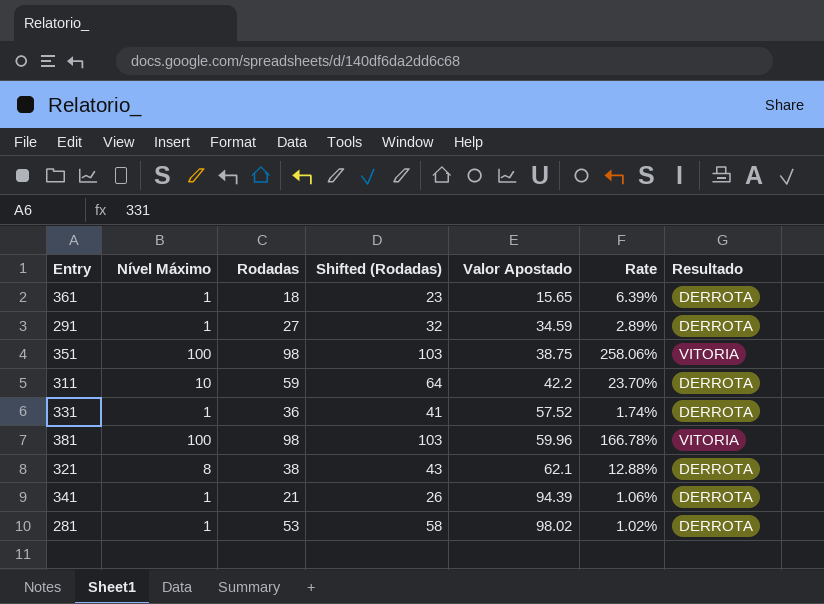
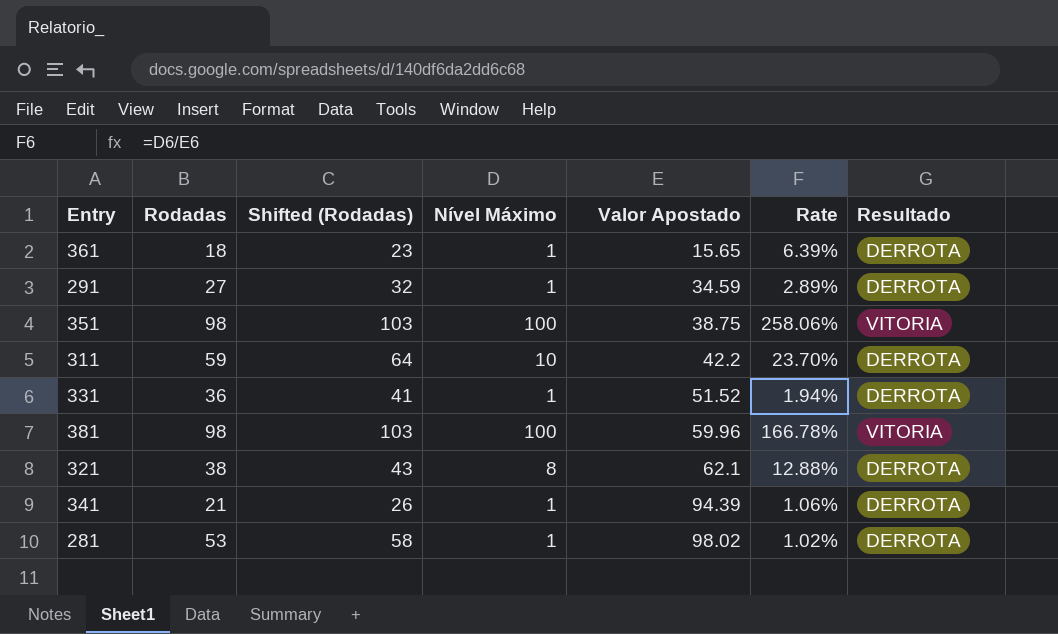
column Nível Máximo | position: 2 -> 4
331 | Valor Apostado: 57.52 -> 51.52
331 | Rate: 1.74% -> 1.94%

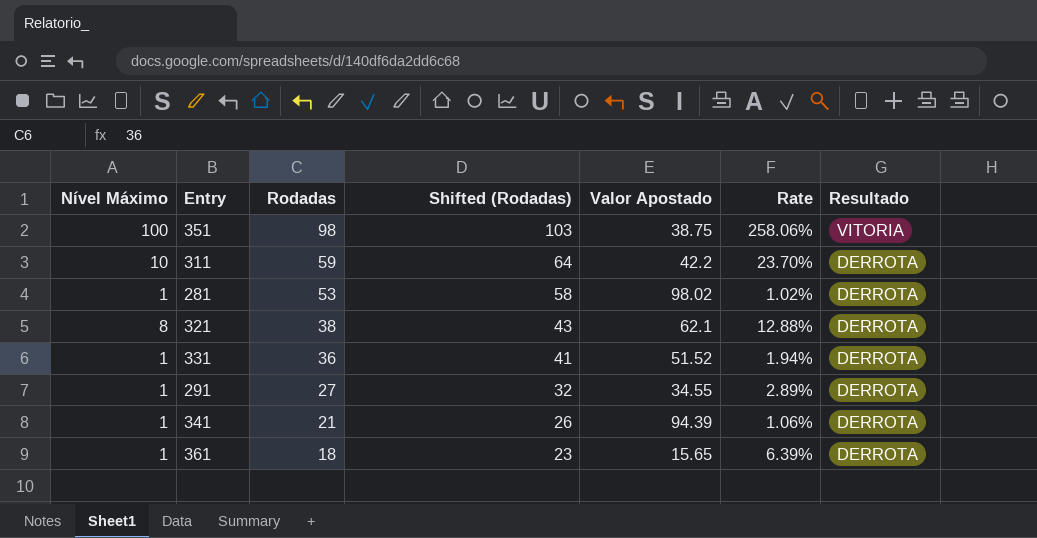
row order: Valor Apostado ascending -> Rodadas descending
column Nível Máximo | position: 4 -> 1
row 381: 98 | 103 | 100 | 59.96 | 166.78% | VITORIA -> none
291 | Valor Apostado: 34.59 -> 34.55

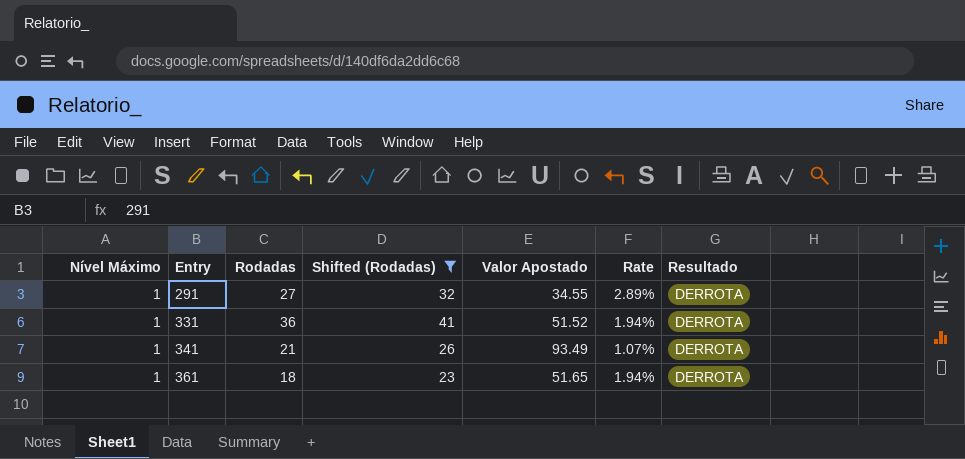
filter: none -> Shifted (Rodadas) <= 41
row order: Rodadas descending -> Entry ascending
341 | Valor Apostado: 94.39 -> 93.49
341 | Rate: 1.06% -> 1.07%
361 | Valor Apostado: 15.65 -> 51.65
361 | Rate: 6.39% -> 1.94%

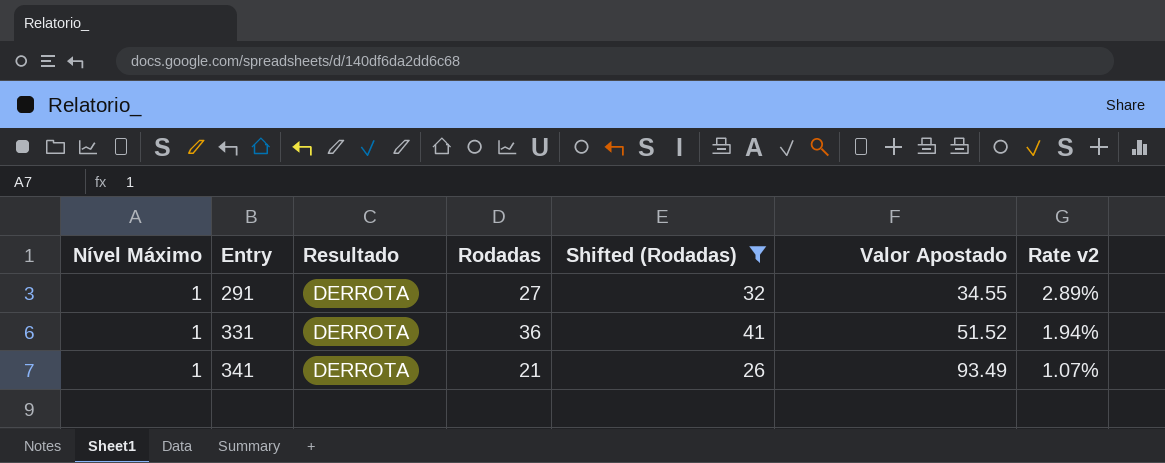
column Resultado | position: 7 -> 3
column name: Rate -> Rate v2
row 361: 1 | 18 | 23 | 51.65 | 1.94% | DERROTA -> none

